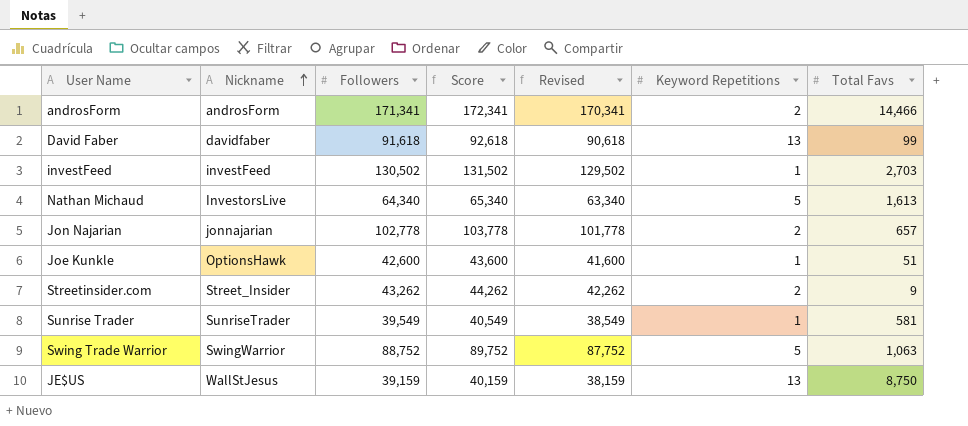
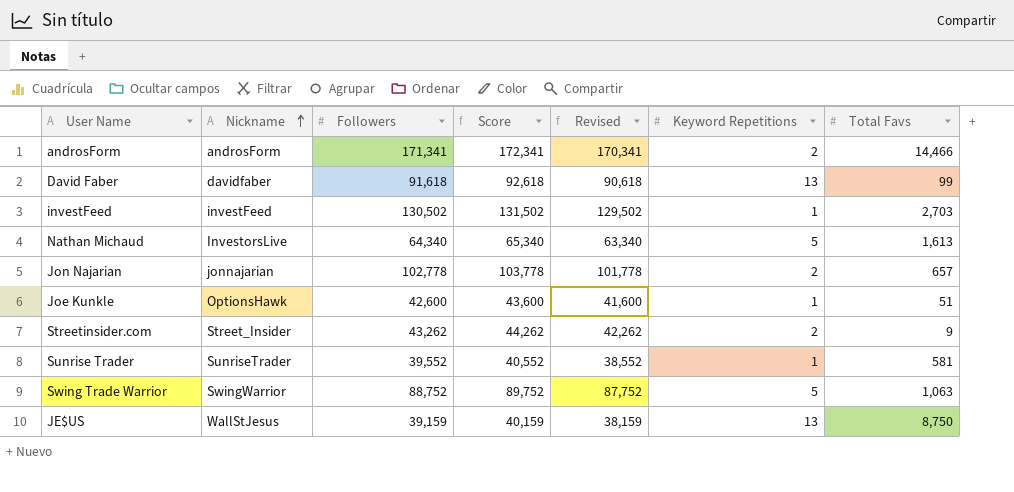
Sunrise Trader | Followers: 39,549 -> 39,552
Sunrise Trader | Score: 40,549 -> 40,552
Sunrise Trader | Revised: 38,549 -> 38,552

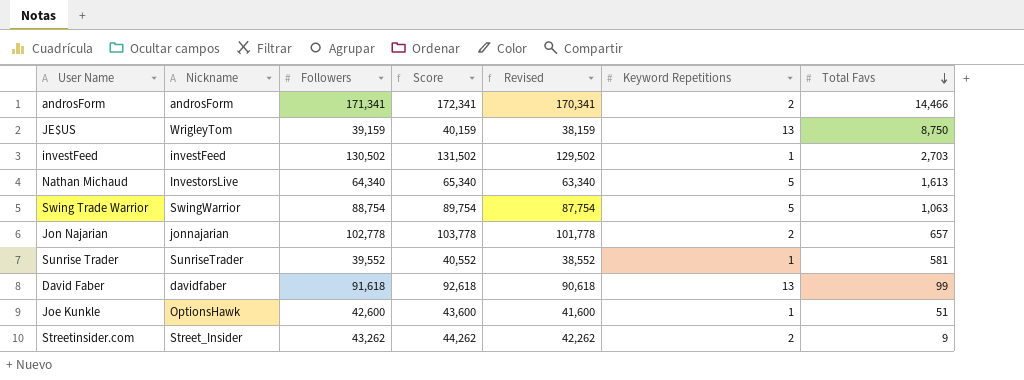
row order: Nickname ascending -> Total Favs descending
JE$US | Nickname: WallStJesus -> WrigleyTom
Swing Trade Warrior | Followers: 88,752 -> 88,754
Swing Trade Warrior | Score: 89,752 -> 89,754
Swing Trade Warrior | Revised: 87,752 -> 87,754

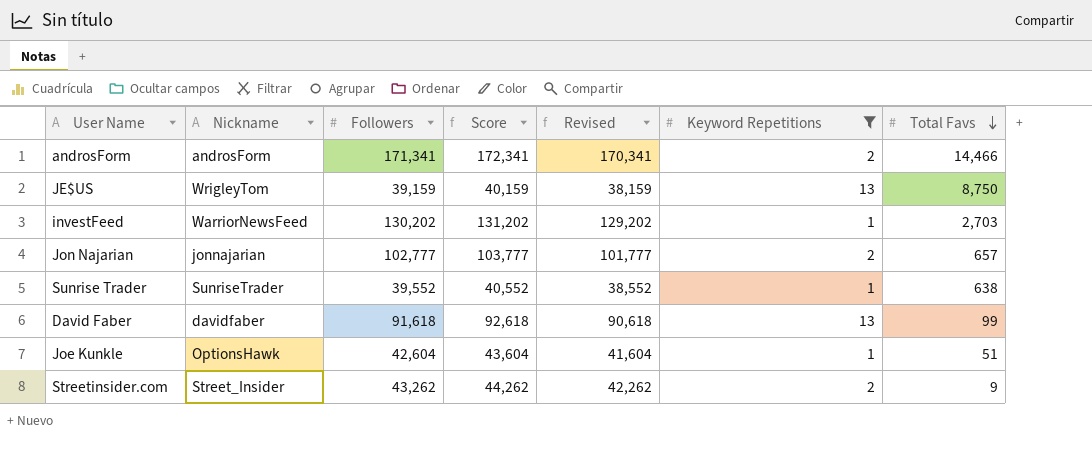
filter: none -> Keyword Repetitions != 5
investFeed | Nickname: investFeed -> WarriorNewsFeed
investFeed | Followers: 130,502 -> 130,202
investFeed | Score: 131,502 -> 131,202
investFeed | Revised: 129,502 -> 129,202
Jon Najarian | Followers: 102,778 -> 102,777
Jon Najarian | Score: 103,778 -> 103,777
Jon Najarian | Revised: 101,778 -> 101,777
Sunrise Trader | Total Favs: 581 -> 638
Joe Kunkle | Followers: 42,600 -> 42,604
Joe Kunkle | Score: 43,600 -> 43,604
Joe Kunkle | Revised: 41,600 -> 41,604

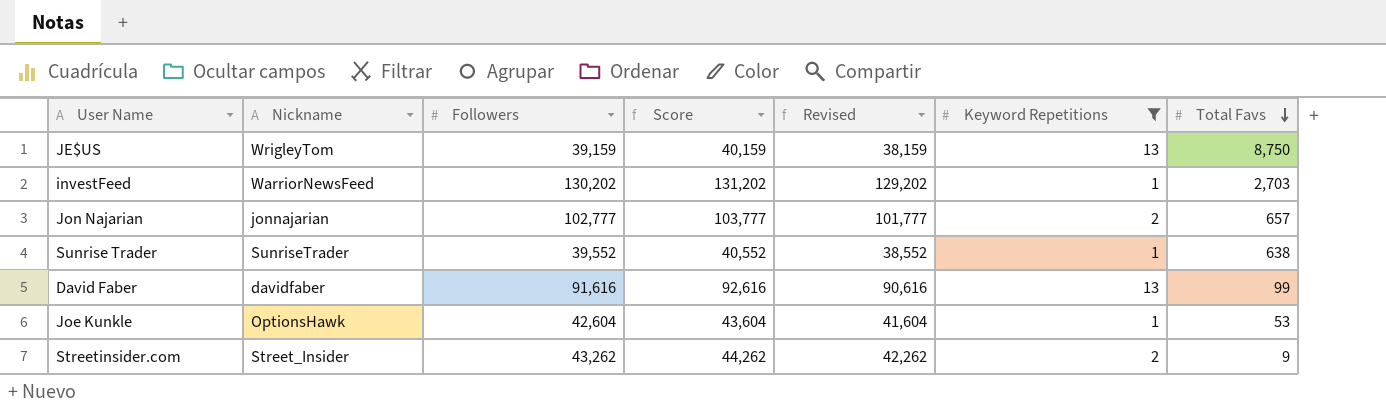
row androsForm: androsForm | 171,341 | 172,341 | 170,341 | 2 | 14,466 -> none
David Faber | Followers: 91,618 -> 91,616
David Faber | Score: 92,618 -> 92,616
David Faber | Revised: 90,618 -> 90,616
Joe Kunkle | Total Favs: 51 -> 53

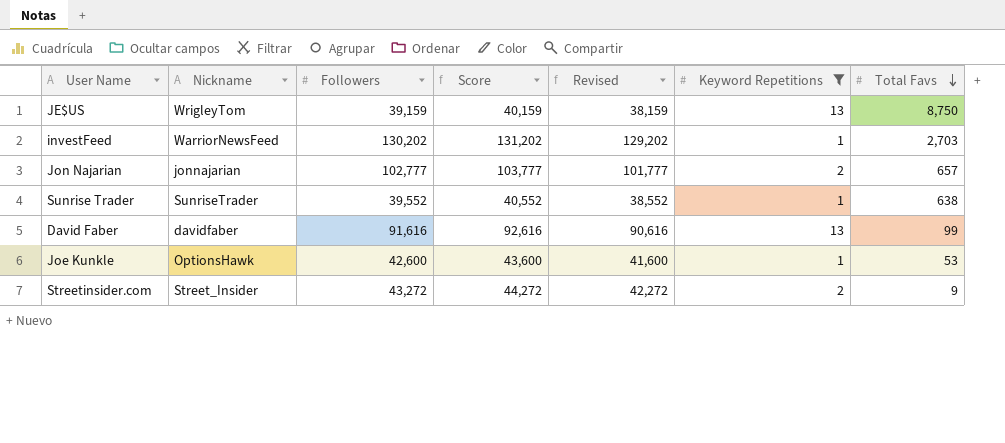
Joe Kunkle | Followers: 42,604 -> 42,600
Joe Kunkle | Score: 43,604 -> 43,600
Joe Kunkle | Revised: 41,604 -> 41,600
Streetinsider.com | Followers: 43,262 -> 43,272
Streetinsider.com | Score: 44,262 -> 44,272
Streetinsider.com | Revised: 42,262 -> 42,272

